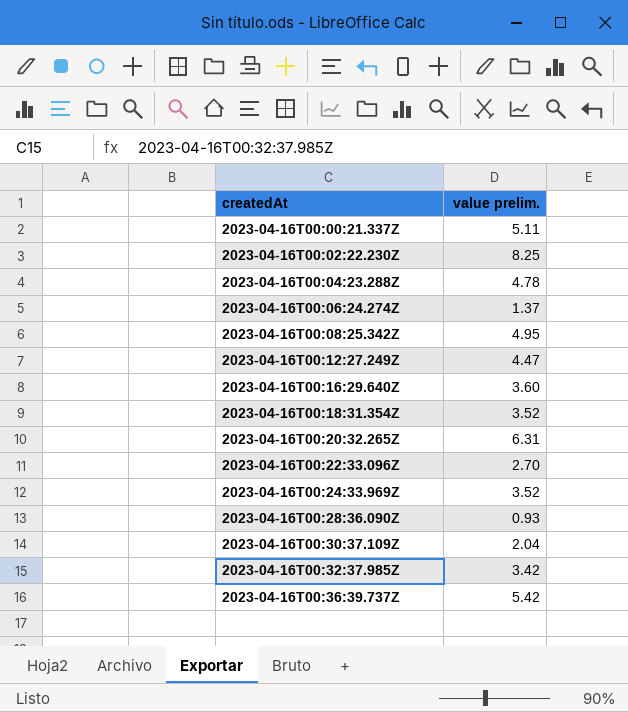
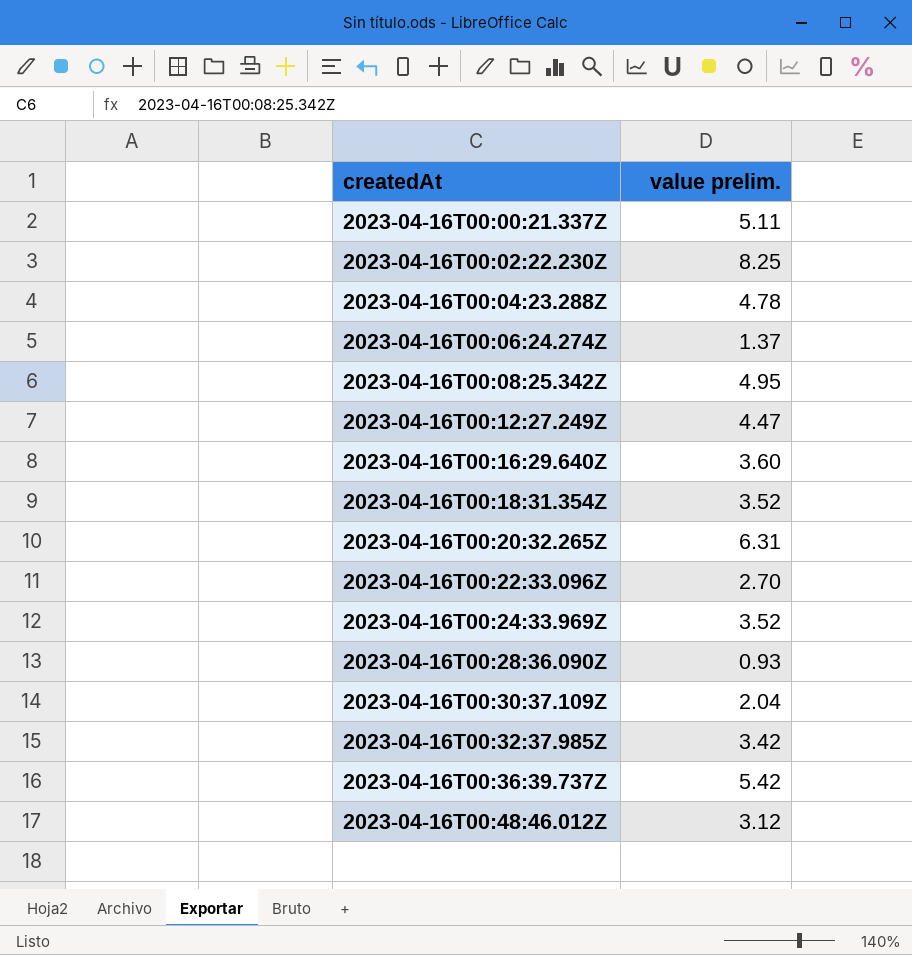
row 2023-04-16T00:48:46.012Z: none -> 3.12

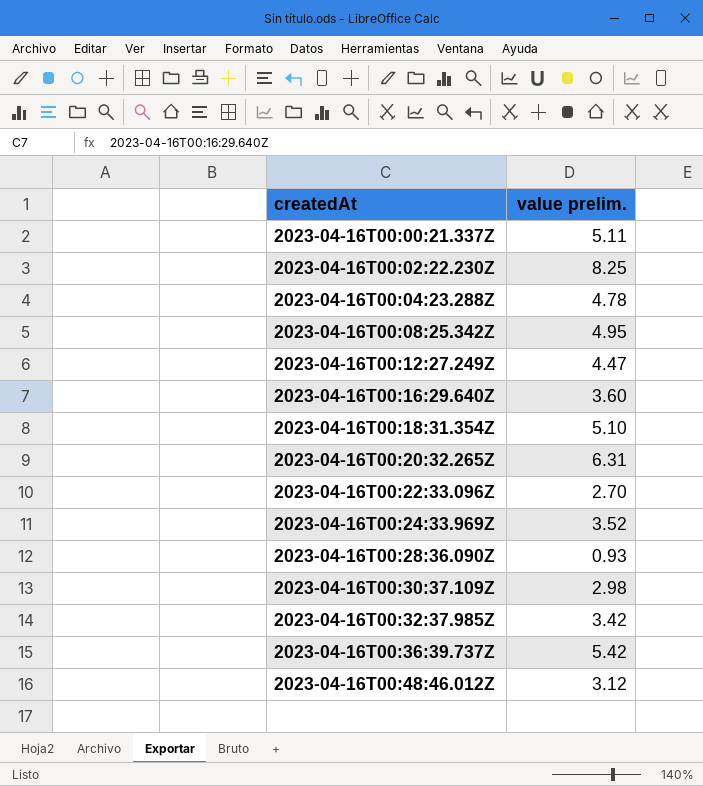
row 2023-04-16T00:06:24.274Z: 1.37 -> none
2023-04-16T00:18:31.354Z | value prelim.: 3.52 -> 5.10
2023-04-16T00:30:37.109Z | value prelim.: 2.04 -> 2.98

